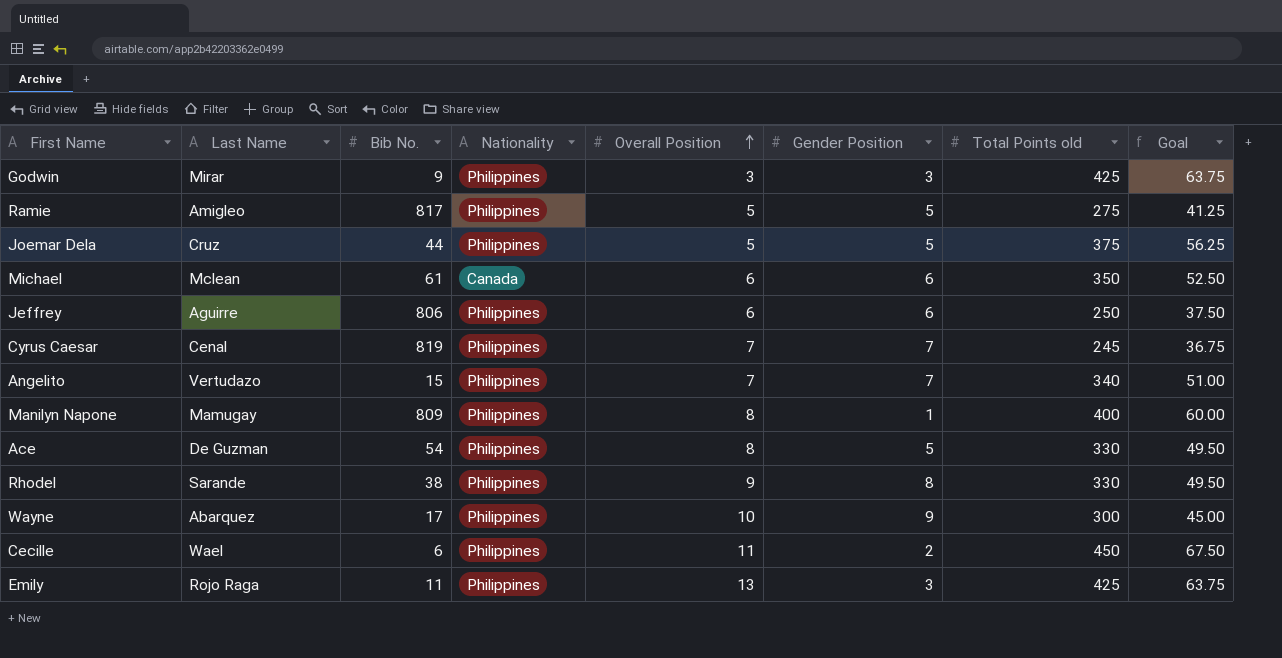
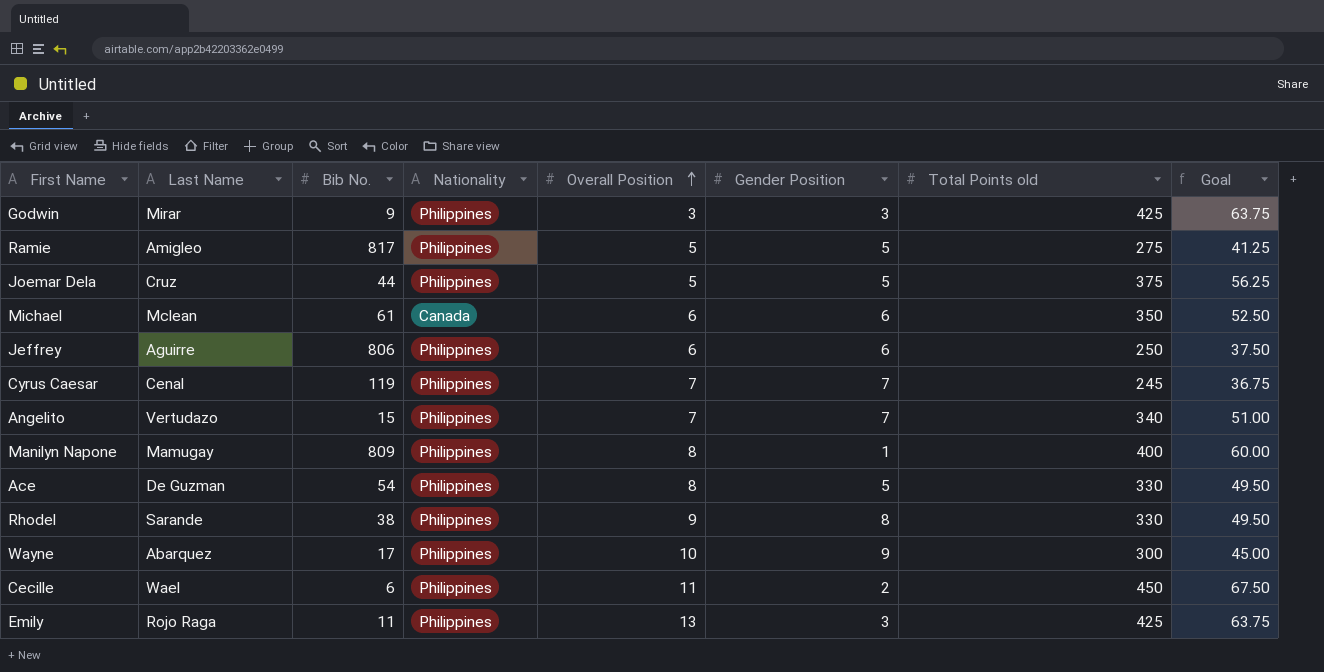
Cyrus Caesar | Bib No.: 819 -> 119

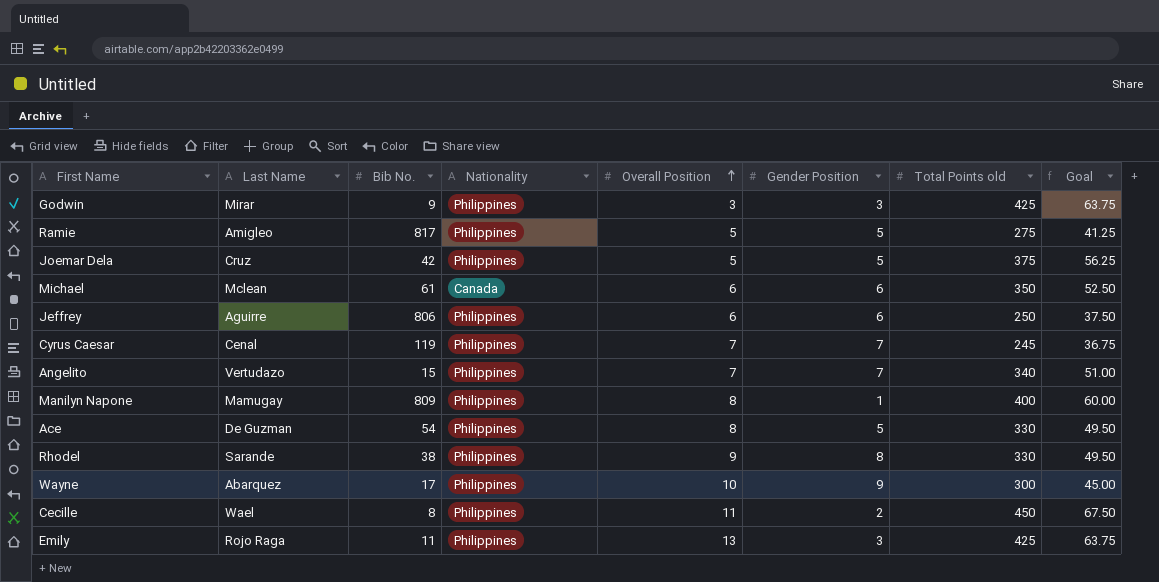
Joemar Dela | Bib No.: 44 -> 42
Cecille | Bib No.: 6 -> 8

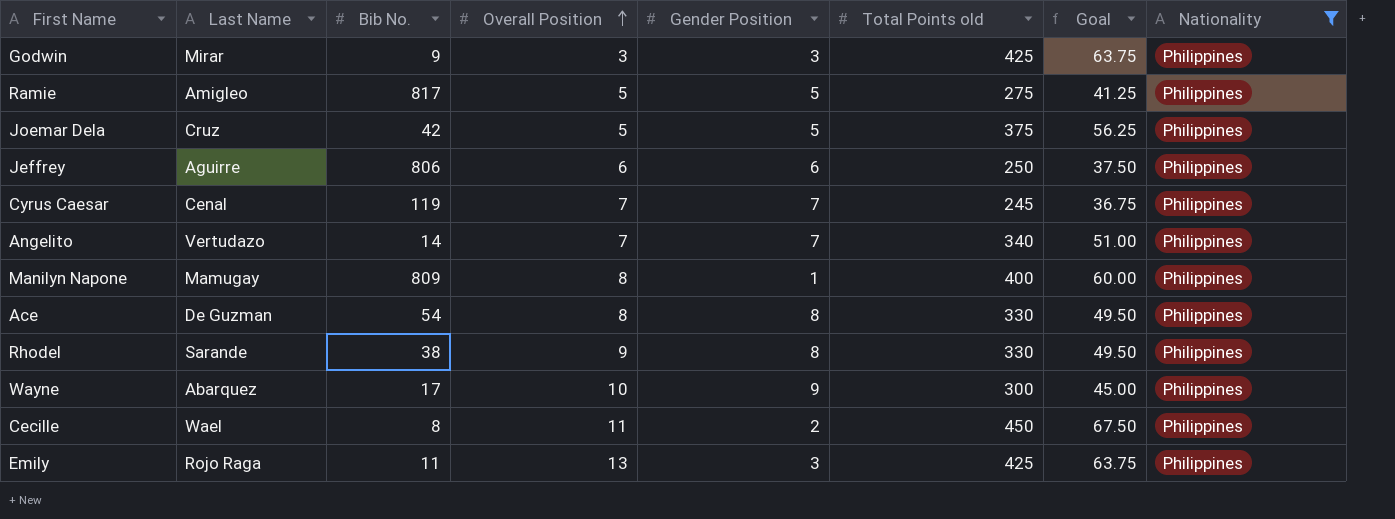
filter: none -> Nationality = Philippines
column Nationality | position: 4 -> 8
Angelito | Bib No.: 15 -> 14
Ace | Gender Position: 5 -> 8

